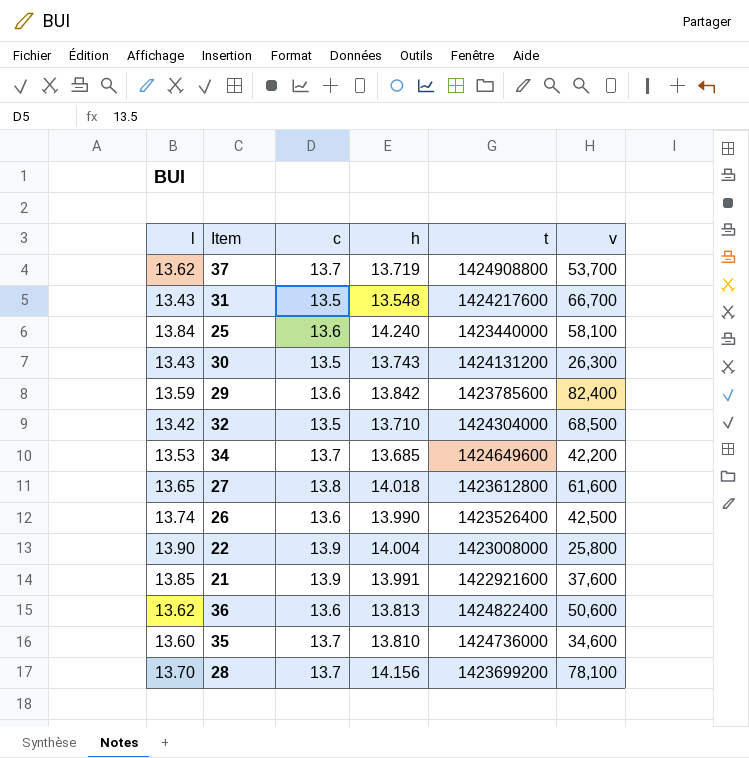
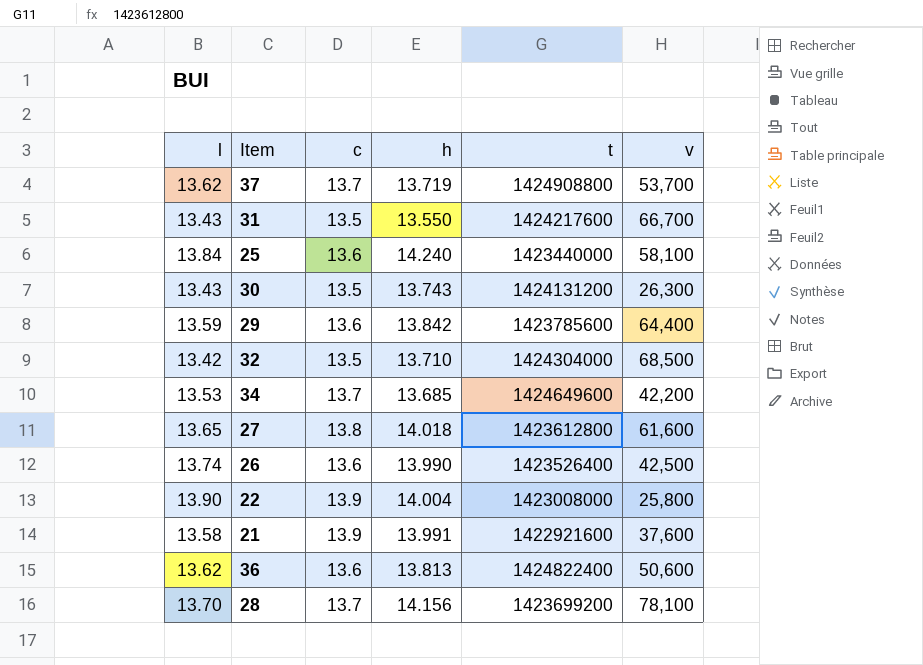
row 35: 13.60 | 13.7 | 13.810 | 1424736000 | 34,600 -> none
31 | h: 13.548 -> 13.550
29 | v: 82,400 -> 64,400
21 | l: 13.85 -> 13.58

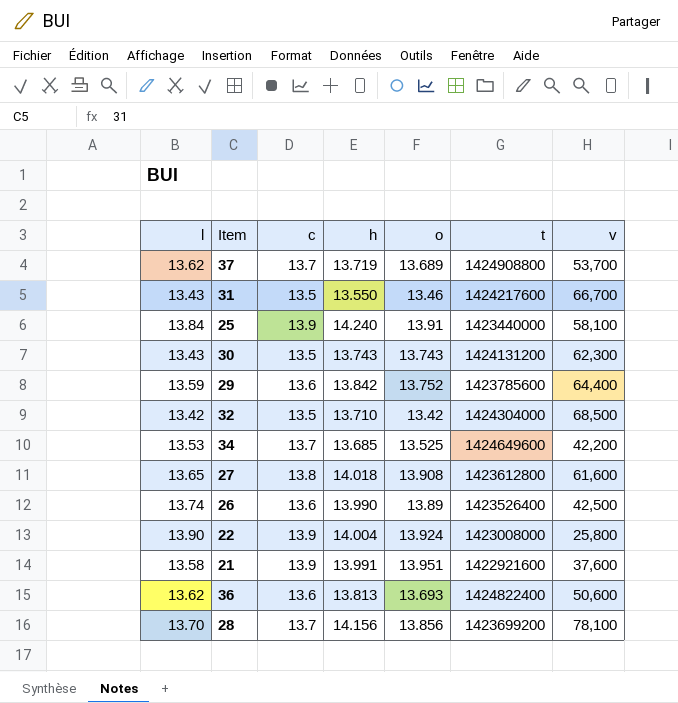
column o | position: none -> 5
25 | c: 13.6 -> 13.9
30 | v: 26,300 -> 62,300

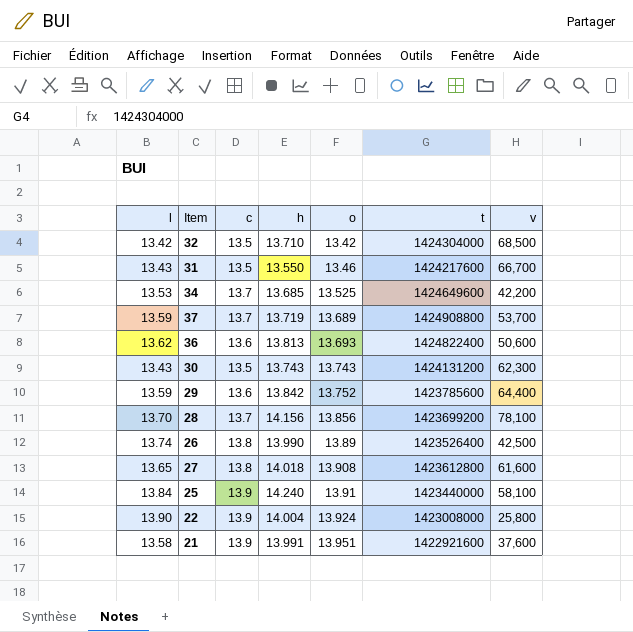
row order: none -> o ascending
37 | l: 13.62 -> 13.59
26 | c: 13.6 -> 13.8

